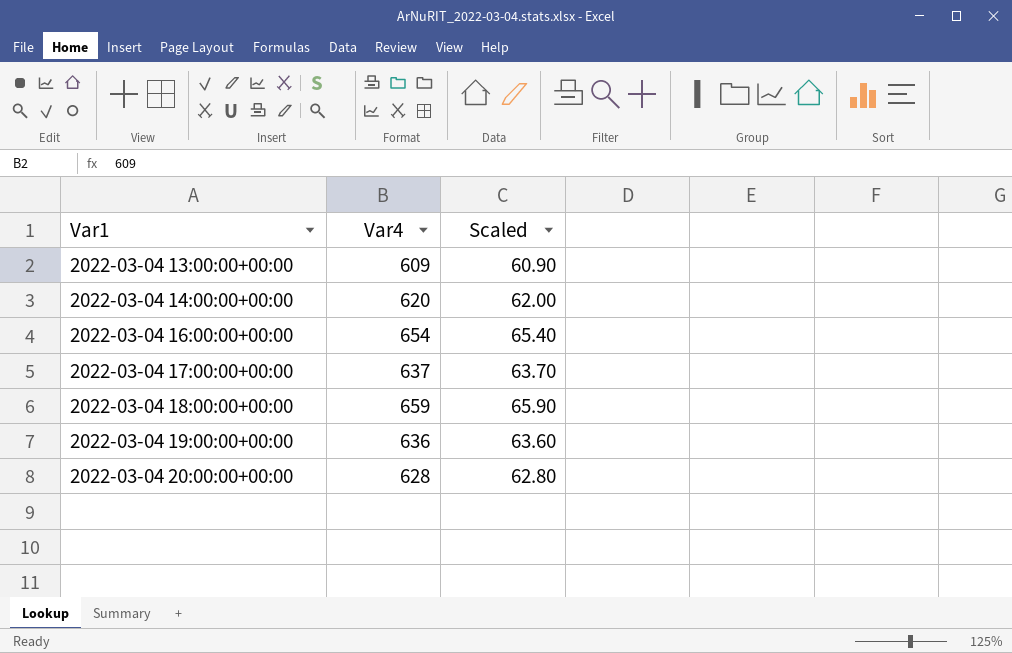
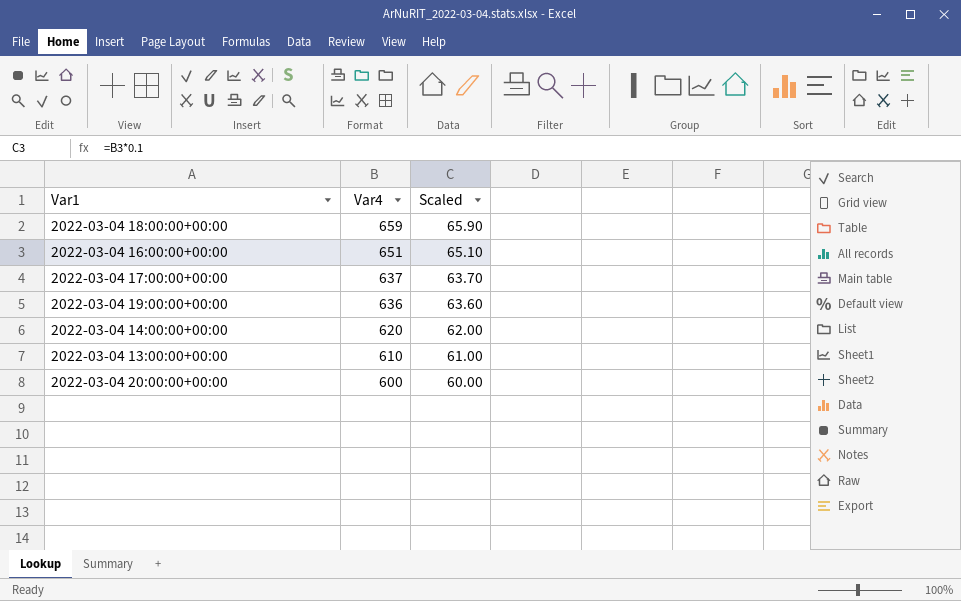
row order: Var1 ascending -> Var4 descending
2022-03-04 16:00:00+00:00 | Var4: 654 -> 651
2022-03-04 16:00:00+00:00 | Scaled: 65.40 -> 65.10
2022-03-04 13:00:00+00:00 | Var4: 609 -> 610
2022-03-04 13:00:00+00:00 | Scaled: 60.90 -> 61.00
2022-03-04 20:00:00+00:00 | Var4: 628 -> 600
2022-03-04 20:00:00+00:00 | Scaled: 62.80 -> 60.00

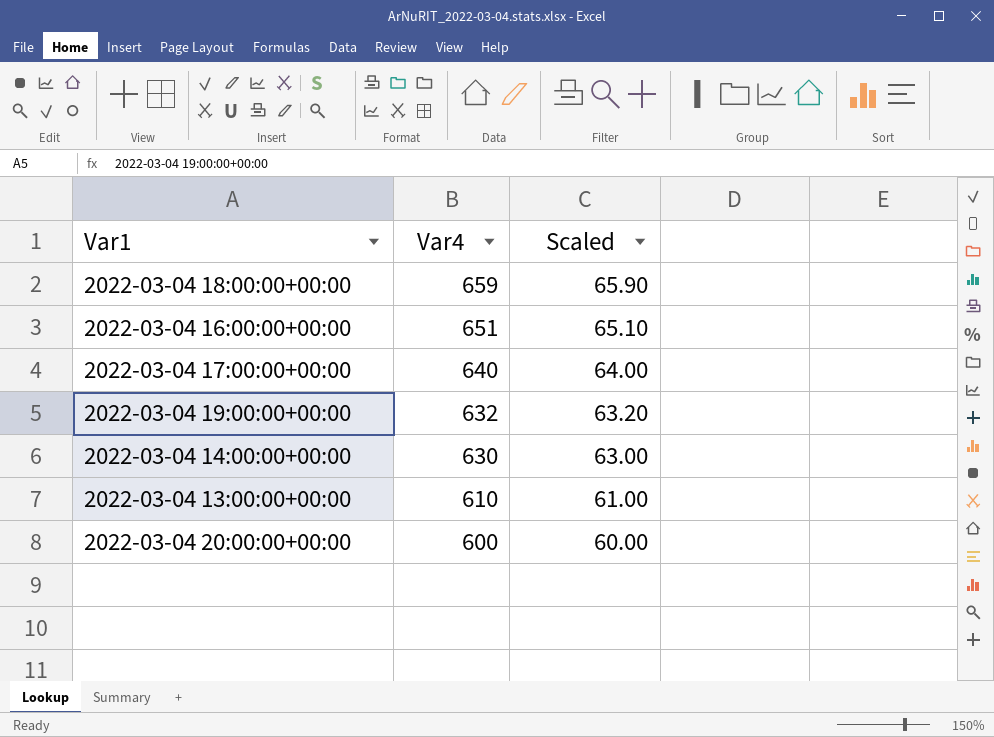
2022-03-04 17:00:00+00:00 | Var4: 637 -> 640
2022-03-04 17:00:00+00:00 | Scaled: 63.70 -> 64.00
2022-03-04 19:00:00+00:00 | Var4: 636 -> 632
2022-03-04 19:00:00+00:00 | Scaled: 63.60 -> 63.20
2022-03-04 14:00:00+00:00 | Var4: 620 -> 630
2022-03-04 14:00:00+00:00 | Scaled: 62.00 -> 63.00

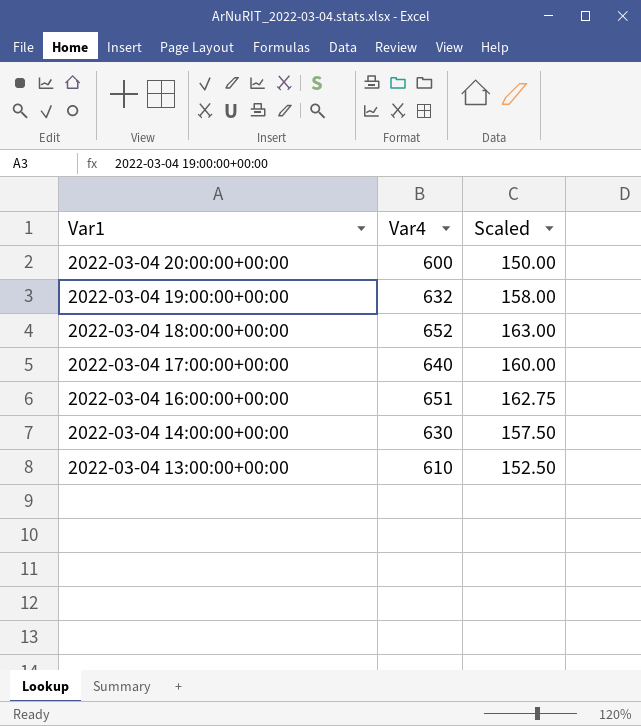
row order: Var4 descending -> Var1 descending
column Scaled | formula: [Var4] * 0.1 -> [Var4] * 0.25
2022-03-04 18:00:00+00:00 | Var4: 659 -> 652

